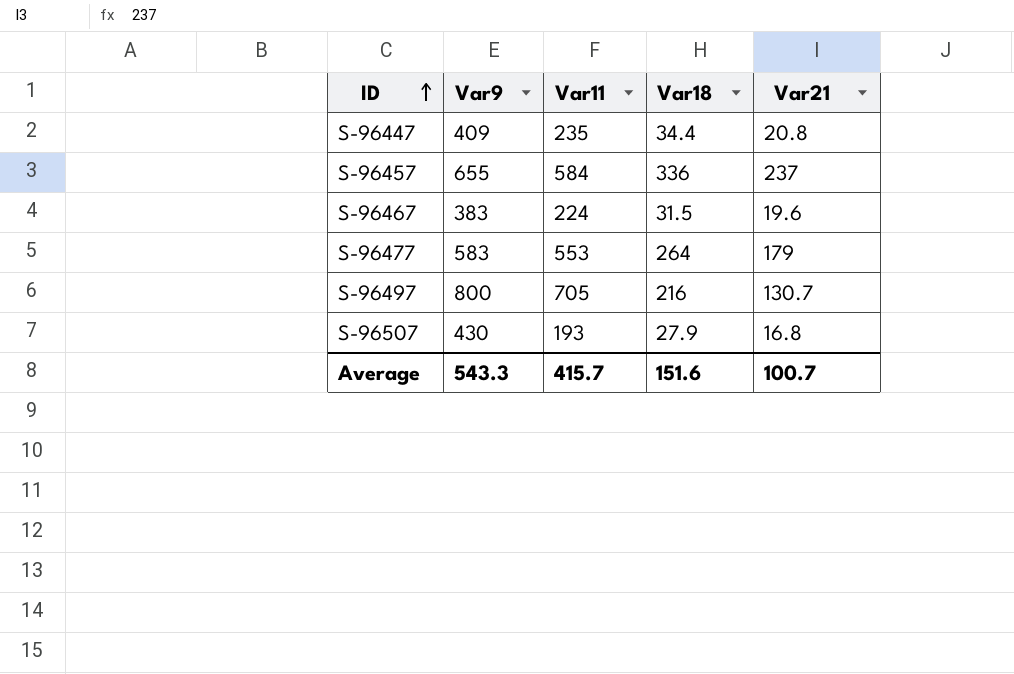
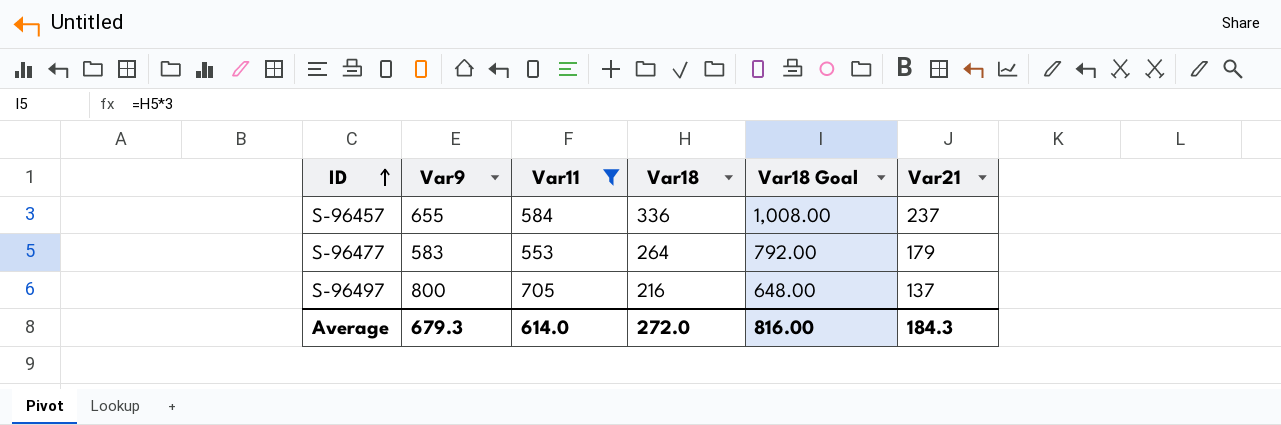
filter: none -> Var11 >= 553
column Var18 Goal | formula: none -> [Var18] * 3
S-96497 | Var21: 130.7 -> 137
Average | Var9: 543.3 -> 679.3
Average | Var11: 415.7 -> 614.0
Average | Var18: 151.6 -> 272.0
Average | Var21: 100.7 -> 184.3

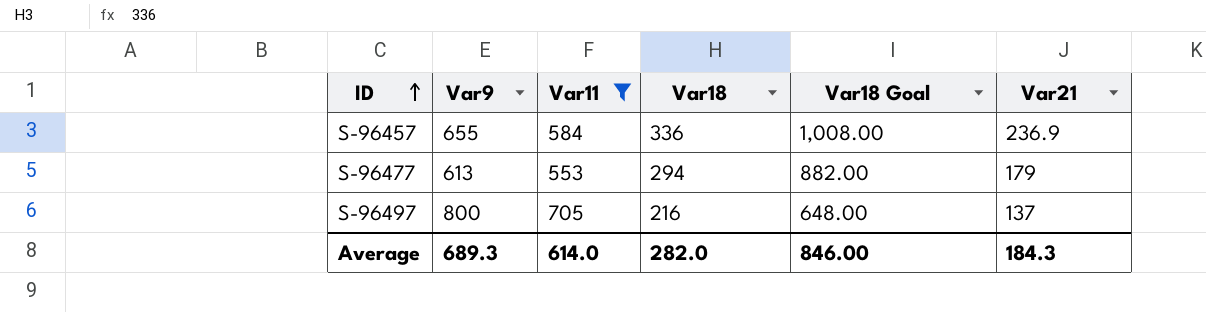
S-96457 | Var21: 237 -> 236.9
S-96477 | Var9: 583 -> 613
S-96477 | Var18: 264 -> 294
S-96477 | Var18 Goal: 792.00 -> 882.00
Average | Var9: 679.3 -> 689.3
Average | Var18: 272.0 -> 282.0
Average | Var18 Goal: 816.00 -> 846.00

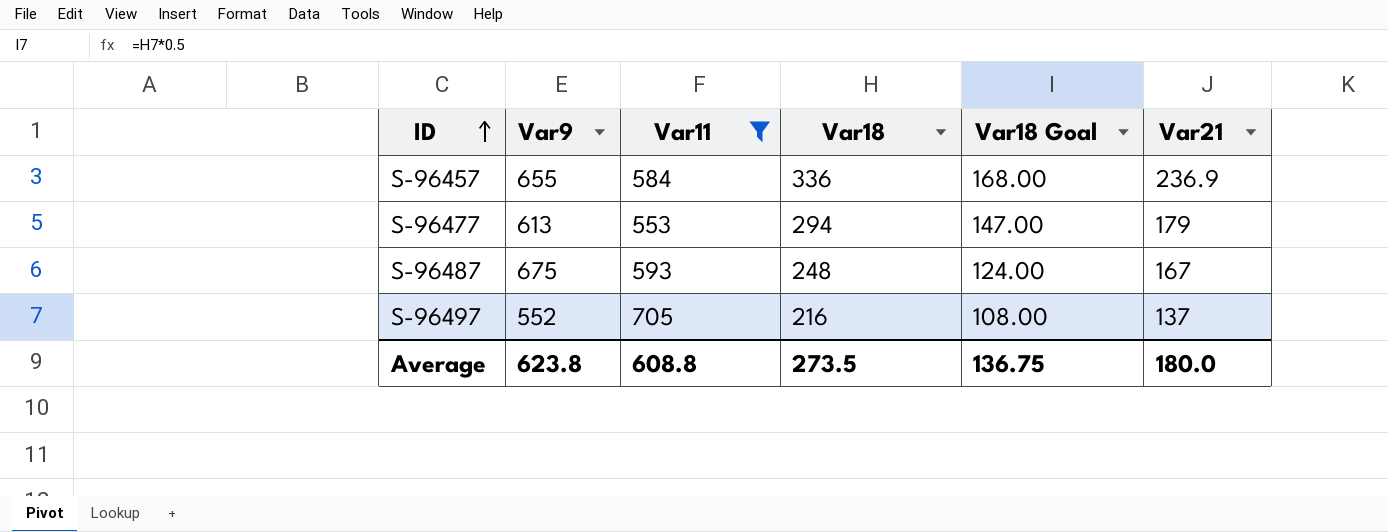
column Var18 Goal | formula: [Var18] * 3 -> [Var18] * 0.5
row S-96487: none -> 675 | 593 | 248 | 124.00 | 167
S-96497 | Var9: 800 -> 552
Average | Var9: 689.3 -> 623.8
Average | Var11: 614.0 -> 608.8
Average | Var18: 282.0 -> 273.5
Average | Var18 Goal: 846.00 -> 136.75
Average | Var21: 184.3 -> 180.0

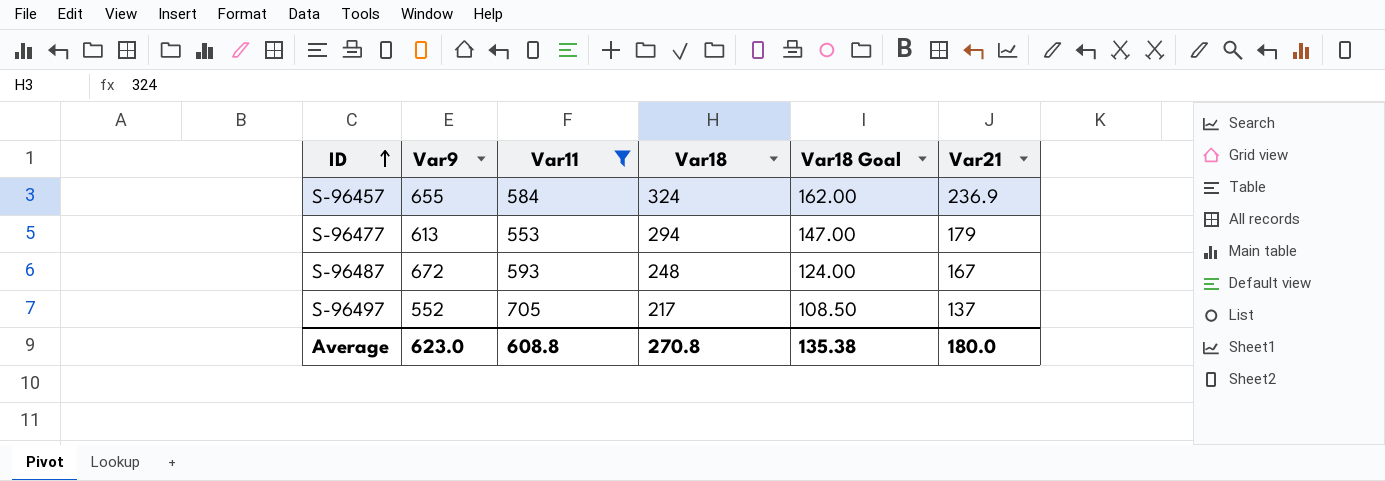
S-96457 | Var18: 336 -> 324
S-96457 | Var18 Goal: 168.00 -> 162.00
S-96487 | Var9: 675 -> 672
S-96497 | Var18: 216 -> 217
S-96497 | Var18 Goal: 108.00 -> 108.50
Average | Var9: 623.8 -> 623.0
Average | Var18: 273.5 -> 270.8
Average | Var18 Goal: 136.75 -> 135.38

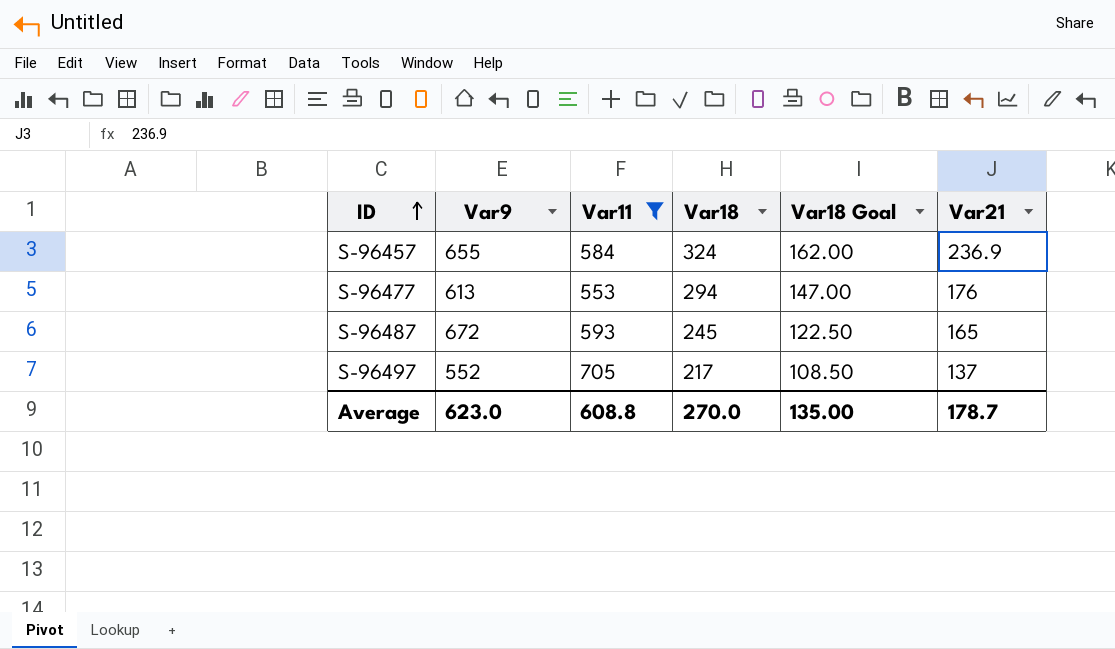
S-96477 | Var21: 179 -> 176
S-96487 | Var18: 248 -> 245
S-96487 | Var18 Goal: 124.00 -> 122.50
S-96487 | Var21: 167 -> 165
Average | Var18: 270.8 -> 270.0
Average | Var18 Goal: 135.38 -> 135.00
Average | Var21: 180.0 -> 178.7

